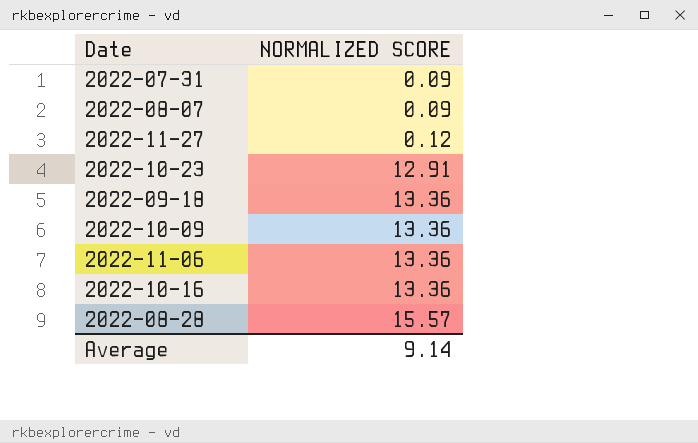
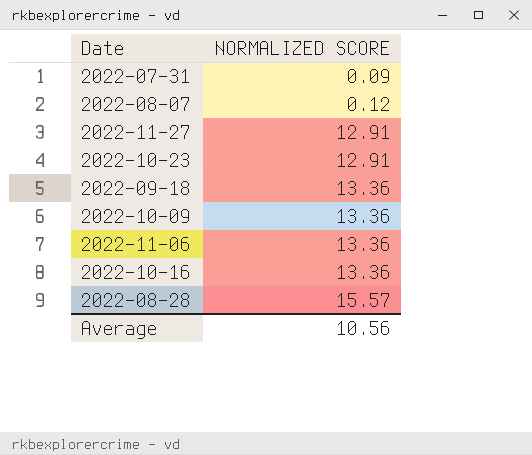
2022-08-07 | NORMALIZED SCORE: 0.09 -> 0.12
2022-11-27 | NORMALIZED SCORE: 0.12 -> 12.91
Average | NORMALIZED SCORE: 9.14 -> 10.56

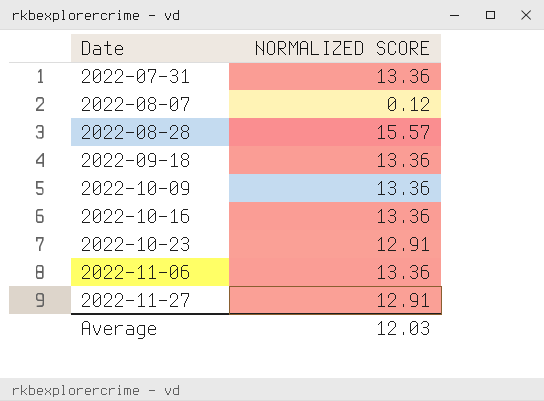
row order: NORMALIZED SCORE ascending -> Date ascending
2022-07-31 | NORMALIZED SCORE: 0.09 -> 13.36
Average | NORMALIZED SCORE: 10.56 -> 12.03

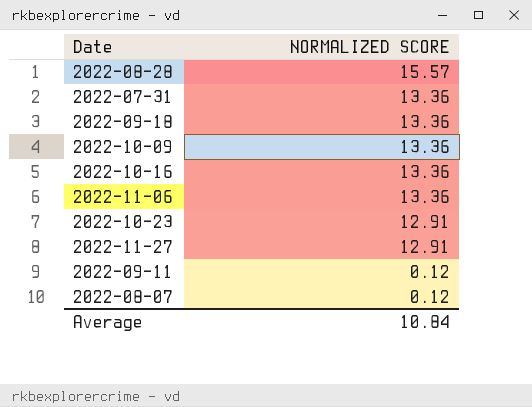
row order: Date ascending -> NORMALIZED SCORE descending
row 2022-09-11: none -> 0.12
Average | NORMALIZED SCORE: 12.03 -> 10.84

